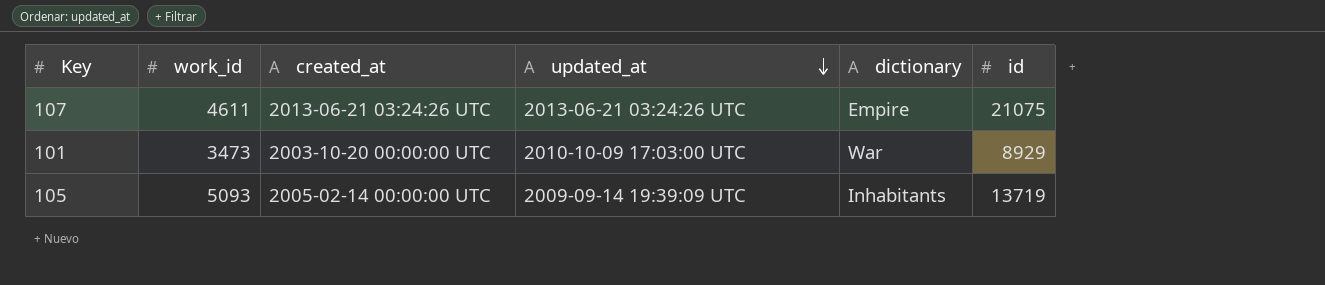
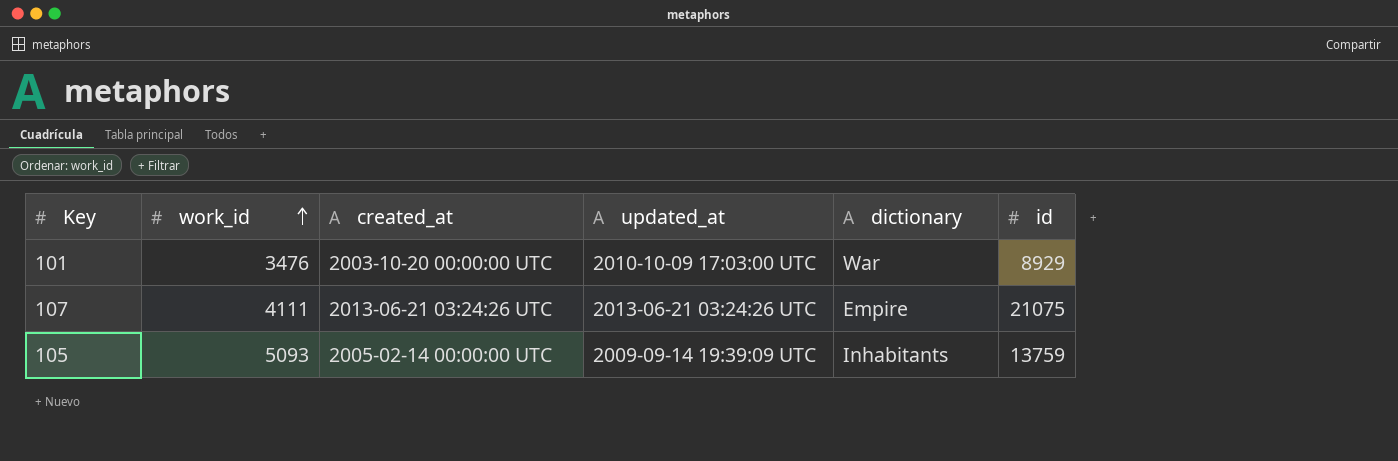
row order: updated_at descending -> work_id ascending
101 | work_id: 3473 -> 3476
107 | work_id: 4611 -> 4111
105 | id: 13719 -> 13759

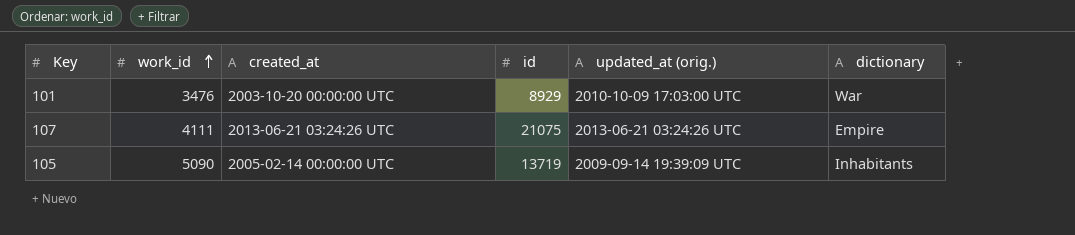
column id | position: 6 -> 4
column name: updated_at -> updated_at (orig.)
105 | work_id: 5093 -> 5090
105 | id: 13759 -> 13719

